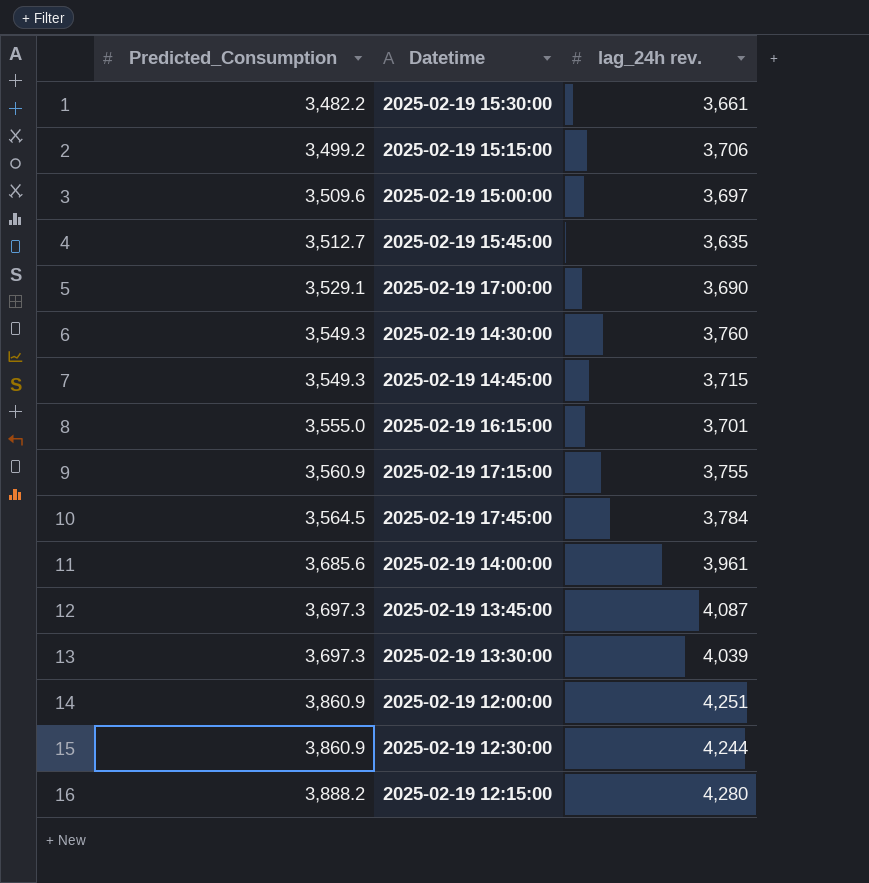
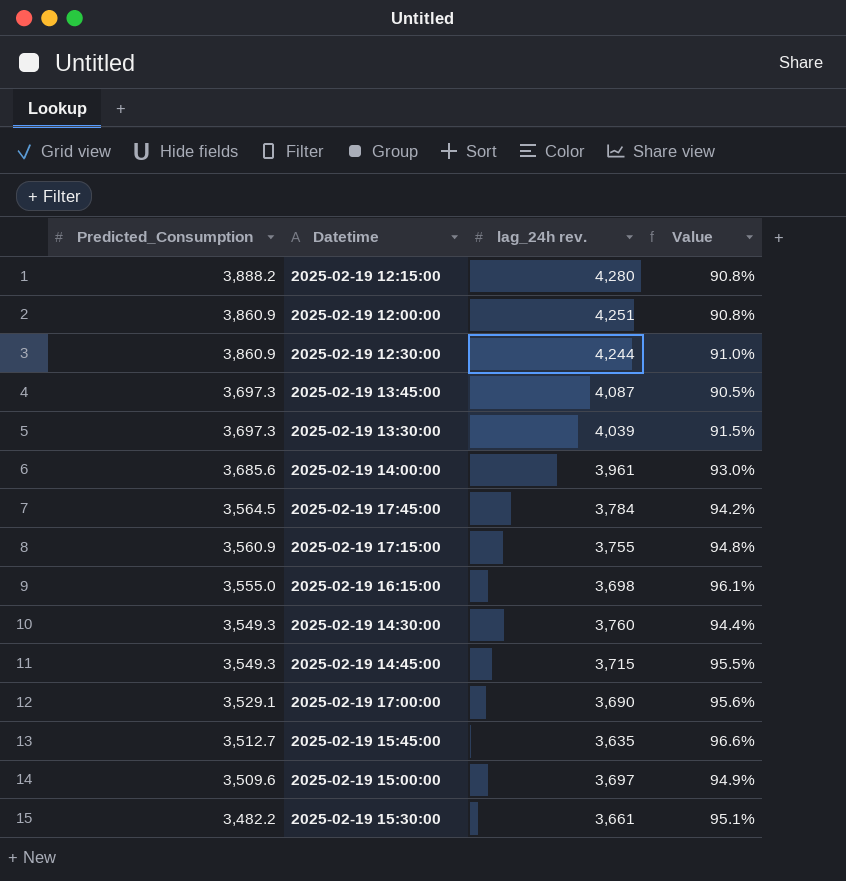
row order: Predicted_Consumption ascending -> Predicted_Consumption descending
column Value | formula: none -> [Predicted_Consumption] / [lag_24h rev.]
row 2025-02-19 15:15:00: 3,499.2 | 3,706 -> none
2025-02-19 16:15:00 | lag_24h rev.: 3,701 -> 3,698

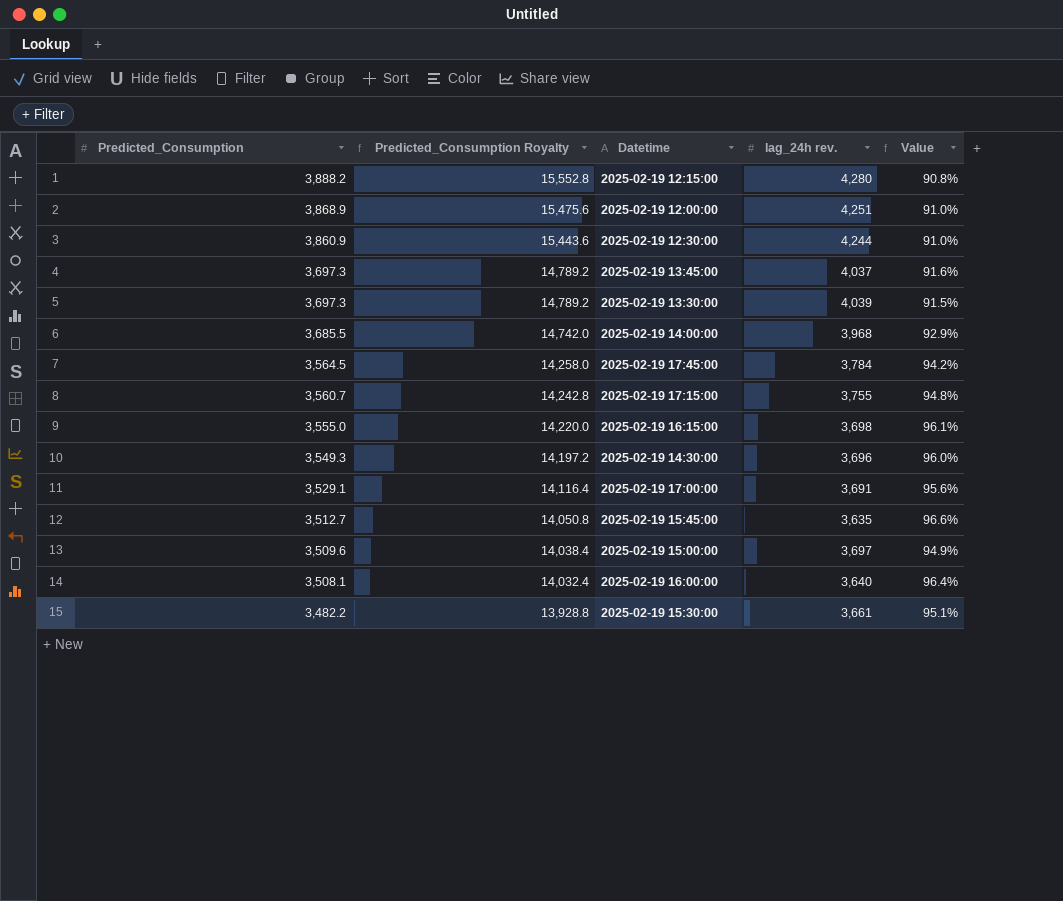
column Predicted_Consumption Royalty | formula: none -> [Predicted_Consumption] * 4
row 2025-02-19 14:45:00: 3,549.3 | 3,715 | 95.5% -> none
2025-02-19 12:00:00 | Predicted_Consumption: 3,860.9 -> 3,868.9
2025-02-19 12:00:00 | Value: 90.8% -> 91.0%
2025-02-19 13:45:00 | lag_24h rev.: 4,087 -> 4,037
2025-02-19 13:45:00 | Value: 90.5% -> 91.6%
2025-02-19 14:00:00 | Predicted_Consumption: 3,685.6 -> 3,685.5
2025-02-19 14:00:00 | lag_24h rev.: 3,961 -> 3,968
2025-02-19 14:00:00 | Value: 93.0% -> 92.9%
2025-02-19 17:15:00 | Predicted_Consumption: 3,560.9 -> 3,560.7
2025-02-19 14:30:00 | lag_24h rev.: 3,760 -> 3,696
2025-02-19 14:30:00 | Value: 94.4% -> 96.0%
2025-02-19 17:00:00 | lag_24h rev.: 3,690 -> 3,691
row 2025-02-19 16:00:00: none -> 3,508.1 | 14,032.4 | 3,640 | 96.4%

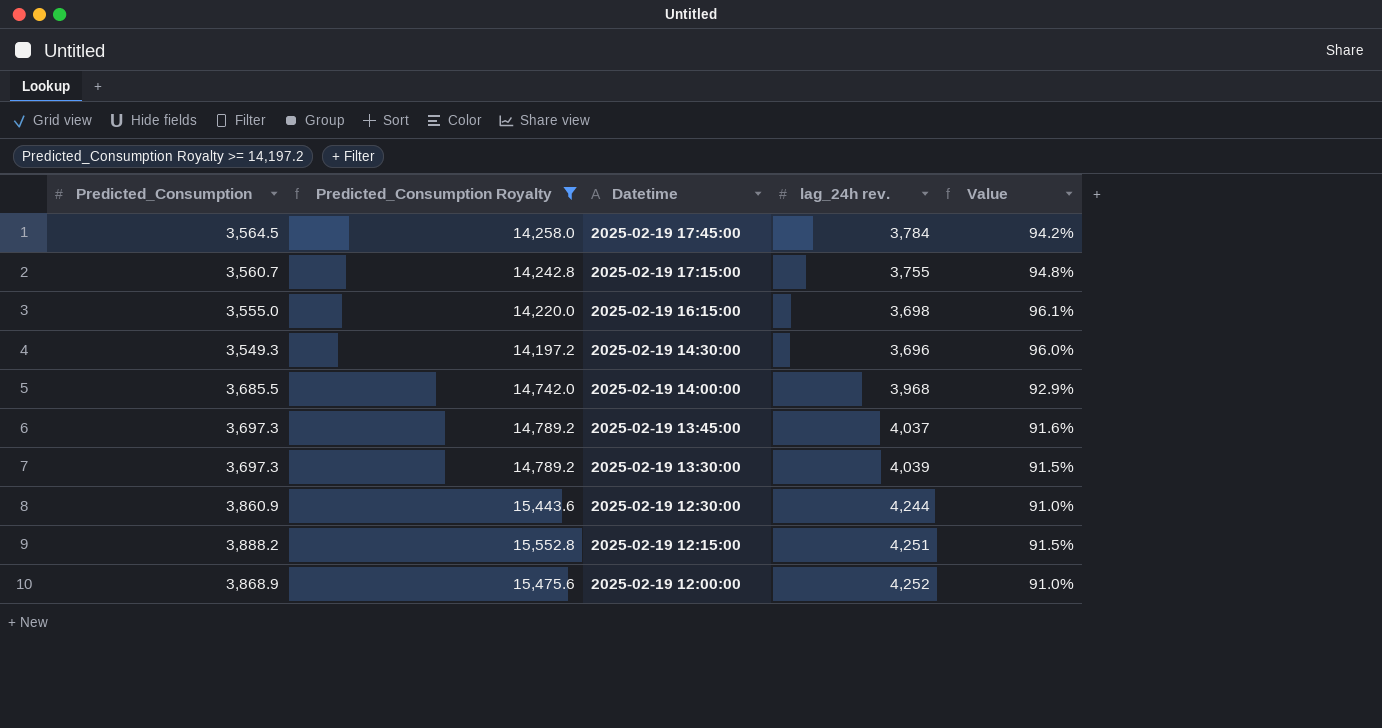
filter: none -> Predicted_Consumption Royalty >= 14,197.2
row order: Predicted_Consumption descending -> Datetime descending
2025-02-19 12:15:00 | lag_24h rev.: 4,280 -> 4,251
2025-02-19 12:15:00 | Value: 90.8% -> 91.5%
2025-02-19 12:00:00 | lag_24h rev.: 4,251 -> 4,252

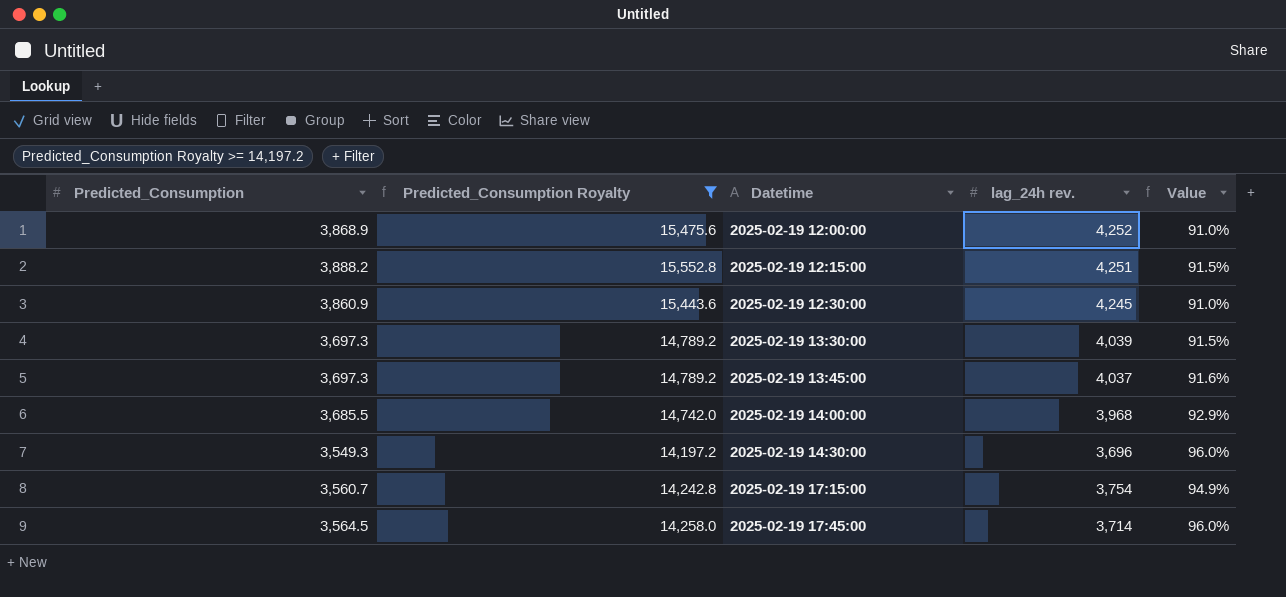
row order: Datetime descending -> Datetime ascending
row 2025-02-19 16:15:00: 3,555.0 | 14,220.0 | 3,698 | 96.1% -> none
2025-02-19 12:30:00 | lag_24h rev.: 4,244 -> 4,245
2025-02-19 17:15:00 | lag_24h rev.: 3,755 -> 3,754
2025-02-19 17:15:00 | Value: 94.8% -> 94.9%
2025-02-19 17:45:00 | lag_24h rev.: 3,784 -> 3,714
2025-02-19 17:45:00 | Value: 94.2% -> 96.0%

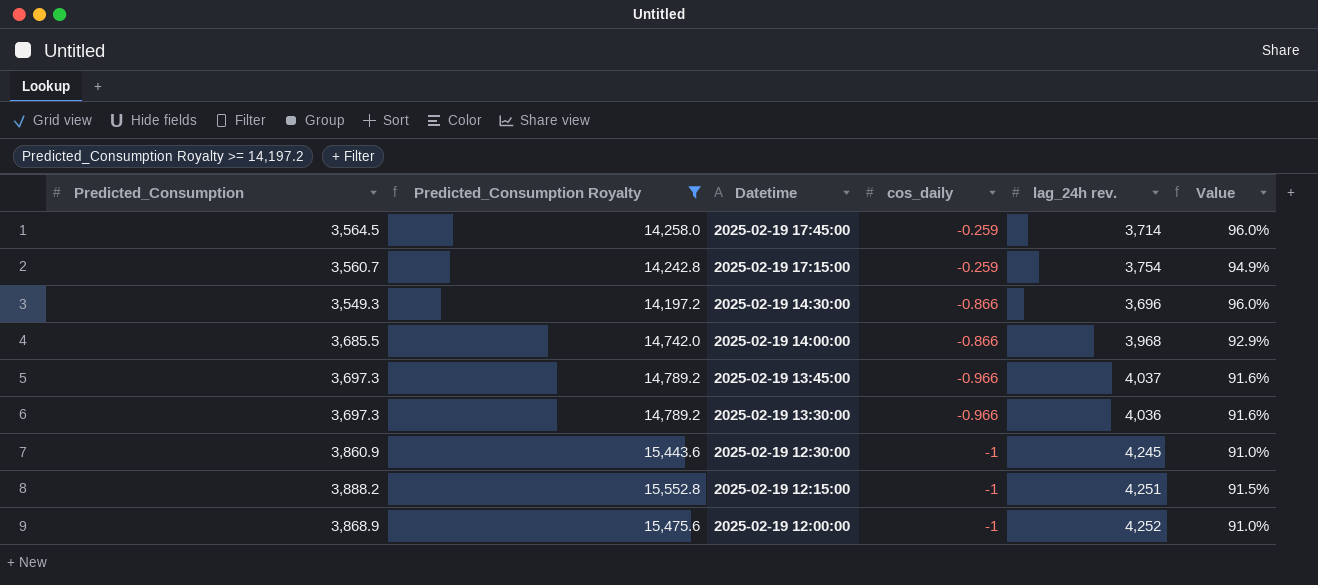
row order: Datetime ascending -> Datetime descending
column cos_daily | position: none -> 4
2025-02-19 13:30:00 | lag_24h rev.: 4,039 -> 4,036
2025-02-19 13:30:00 | Value: 91.5% -> 91.6%

